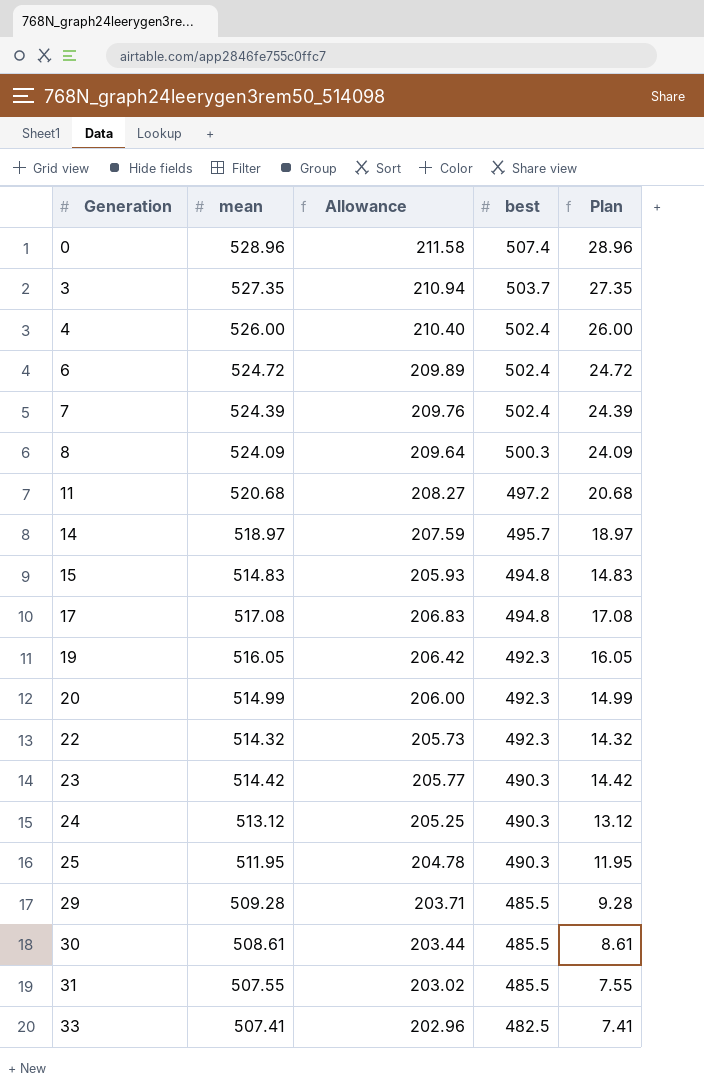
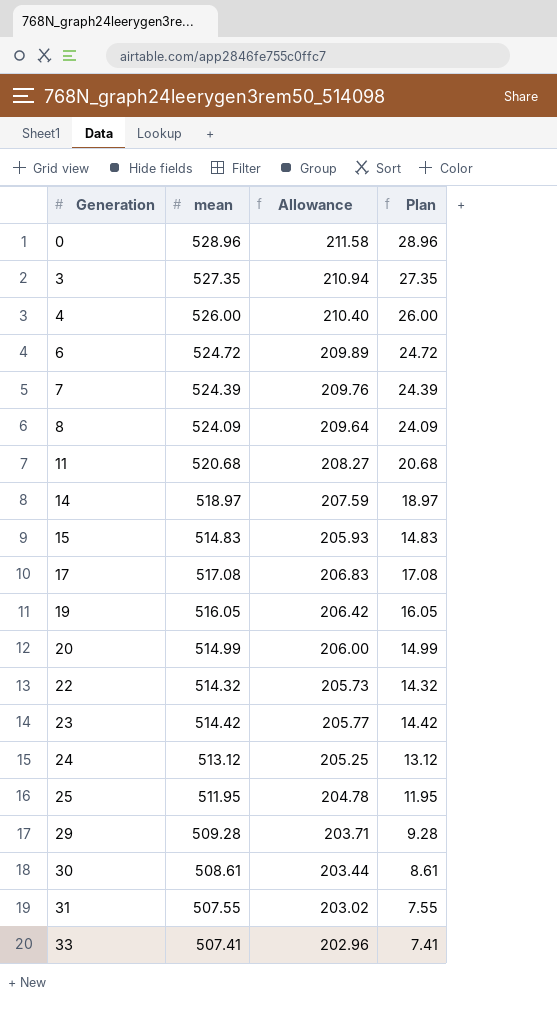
column best | position: 4 -> none

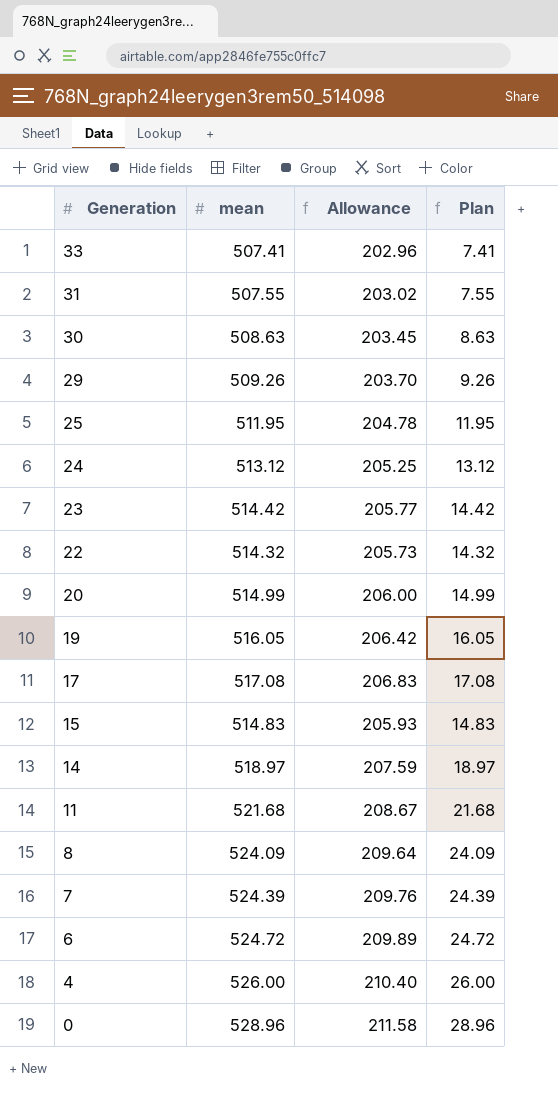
row order: Generation ascending -> Generation descending
row 3: 527.35 | 210.94 | 27.35 -> none
30 | mean: 508.61 -> 508.63
30 | Allowance: 203.44 -> 203.45
30 | Plan: 8.61 -> 8.63
29 | mean: 509.28 -> 509.26
29 | Allowance: 203.71 -> 203.70
29 | Plan: 9.28 -> 9.26
11 | mean: 520.68 -> 521.68
11 | Allowance: 208.27 -> 208.67
11 | Plan: 20.68 -> 21.68

